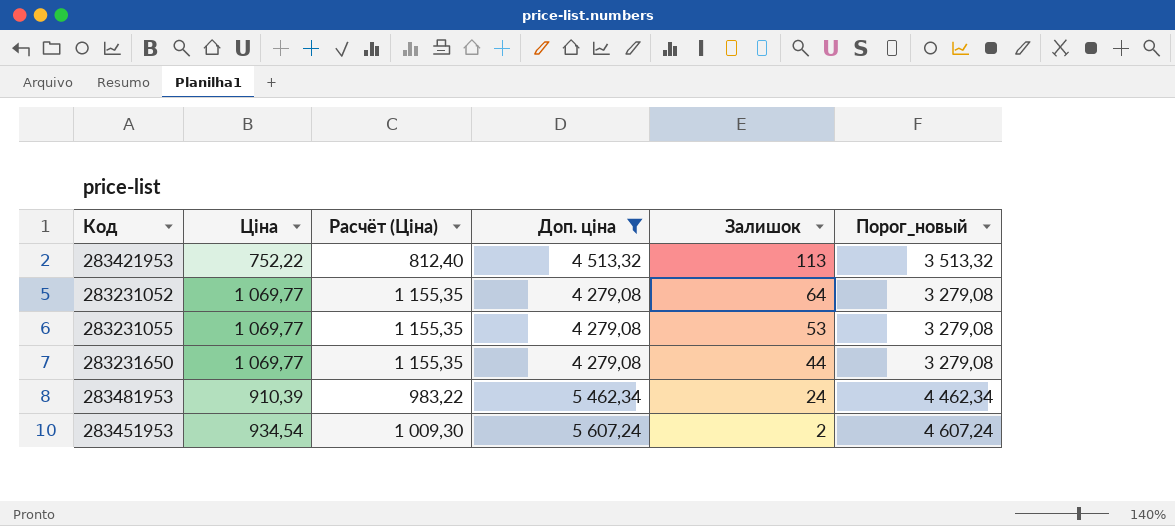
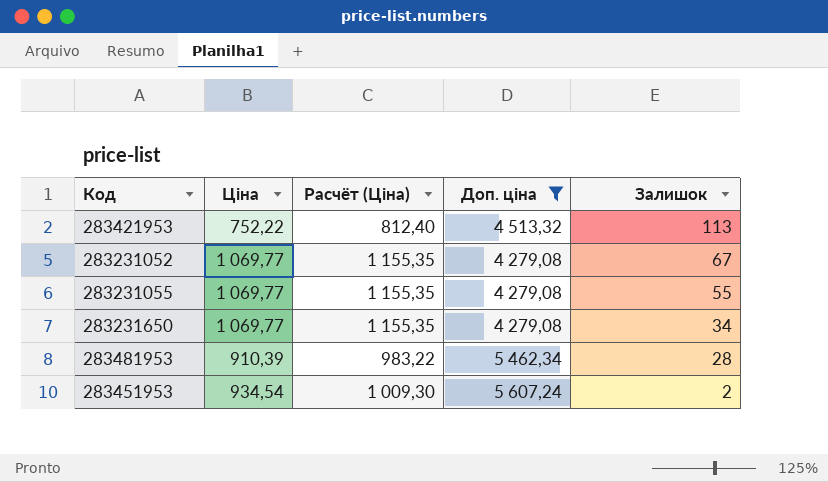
column Порог_новый | formula: [Доп. ціна] - 1000 -> none
283231052 | Залишок: 64 -> 67
283231055 | Залишок: 53 -> 55
283231650 | Залишок: 44 -> 34
283481953 | Залишок: 24 -> 28

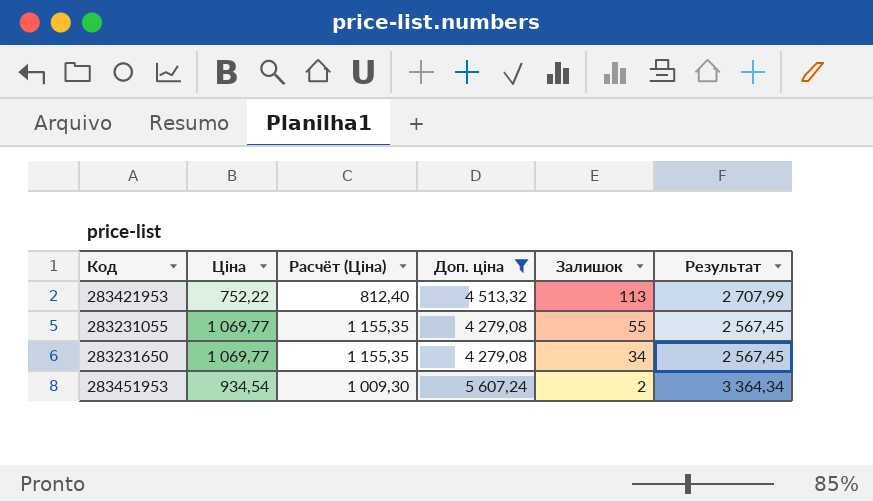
column Результат | formula: none -> [Доп. ціна] * 0,6
row 283231052: 1 069,77 | 1 155,35 | 4 279,08 | 67 -> none
row 283481953: 910,39 | 983,22 | 5 462,34 | 28 -> none

